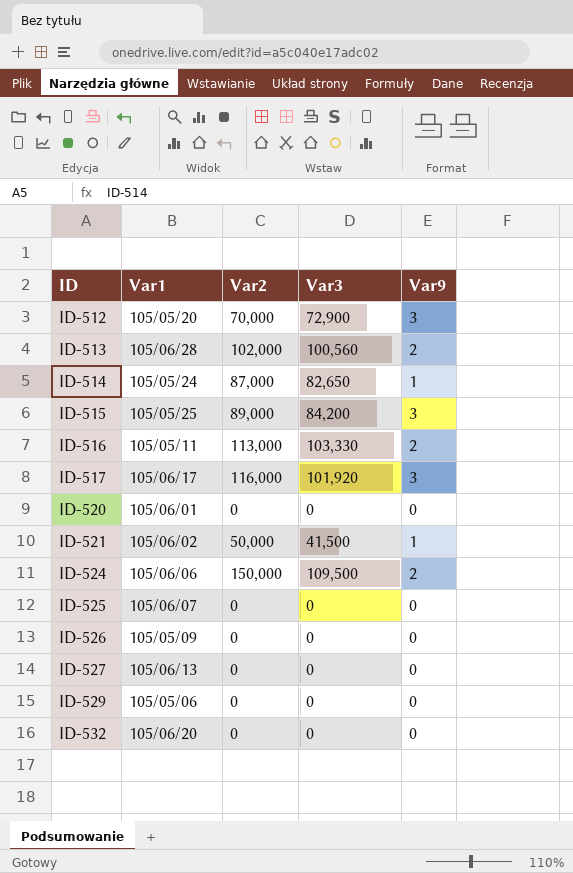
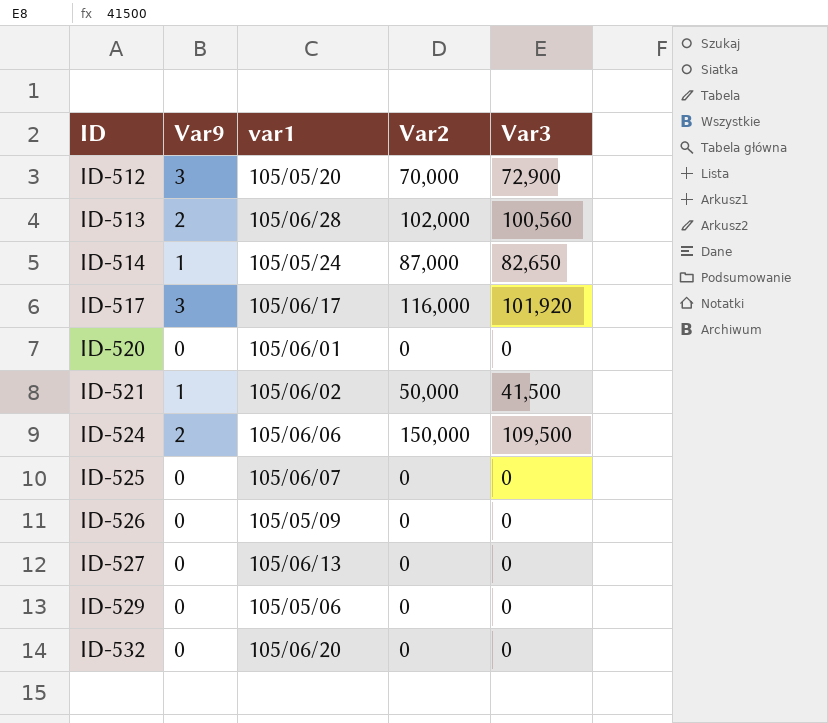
column Var9 | position: 5 -> 2
column name: Var1 -> var1
row ID-515: 105/05/25 | 89,000 | 84,200 | 3 -> none
row ID-516: 105/05/11 | 113,000 | 103,330 | 2 -> none

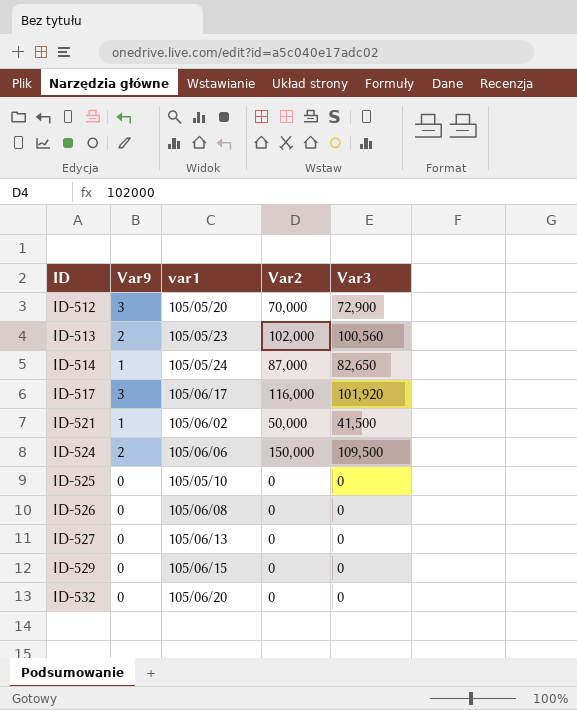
row ID-520: 0 | 105/06/01 | 0 | 0 -> none
ID-513 | var1: 105/06/28 -> 105/05/23
ID-525 | var1: 105/06/07 -> 105/05/10
ID-526 | var1: 105/05/09 -> 105/06/08
ID-529 | var1: 105/05/06 -> 105/06/15

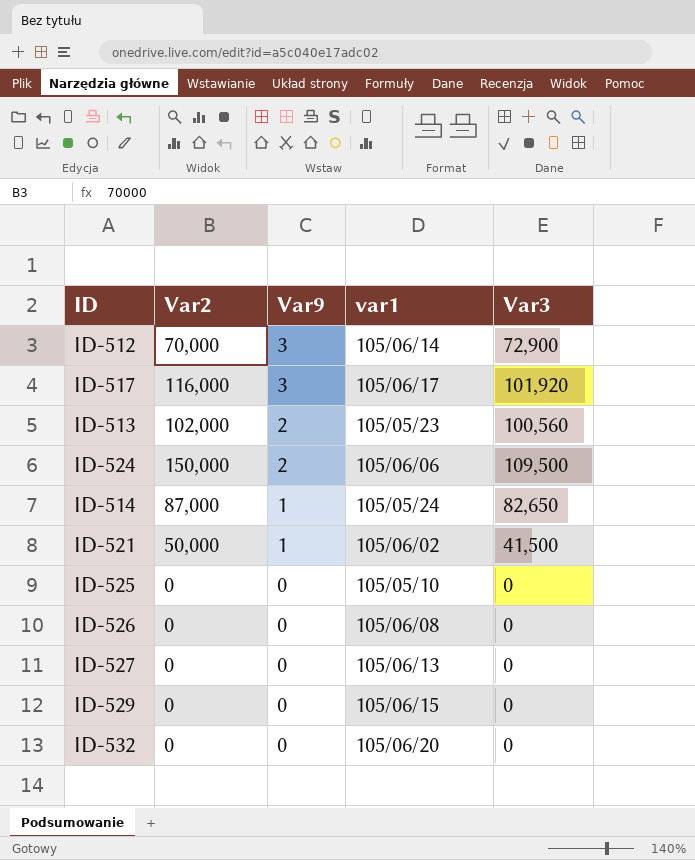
row order: ID ascending -> Var9 descending
column Var2 | position: 4 -> 2
ID-512 | var1: 105/05/20 -> 105/06/14

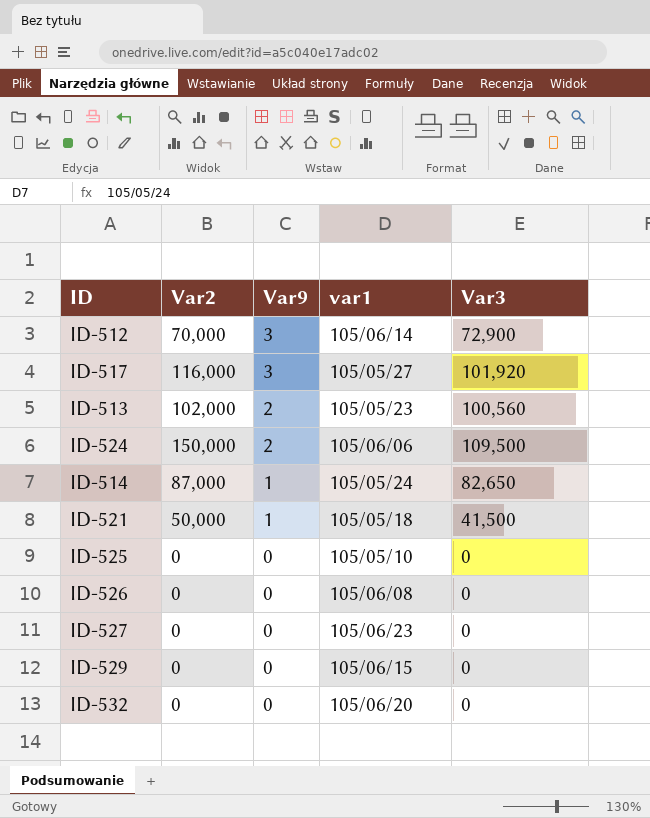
ID-517 | var1: 105/06/17 -> 105/05/27
ID-521 | var1: 105/06/02 -> 105/05/18
ID-527 | var1: 105/06/13 -> 105/06/23

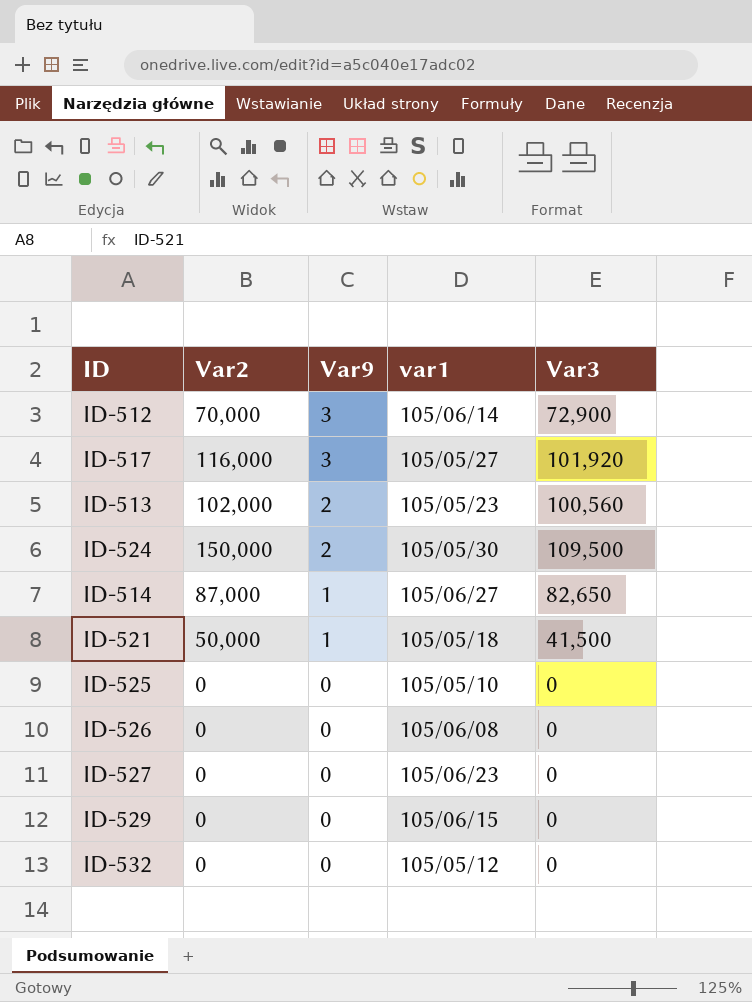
ID-524 | var1: 105/06/06 -> 105/05/30
ID-514 | var1: 105/05/24 -> 105/06/27
ID-532 | var1: 105/06/20 -> 105/05/12

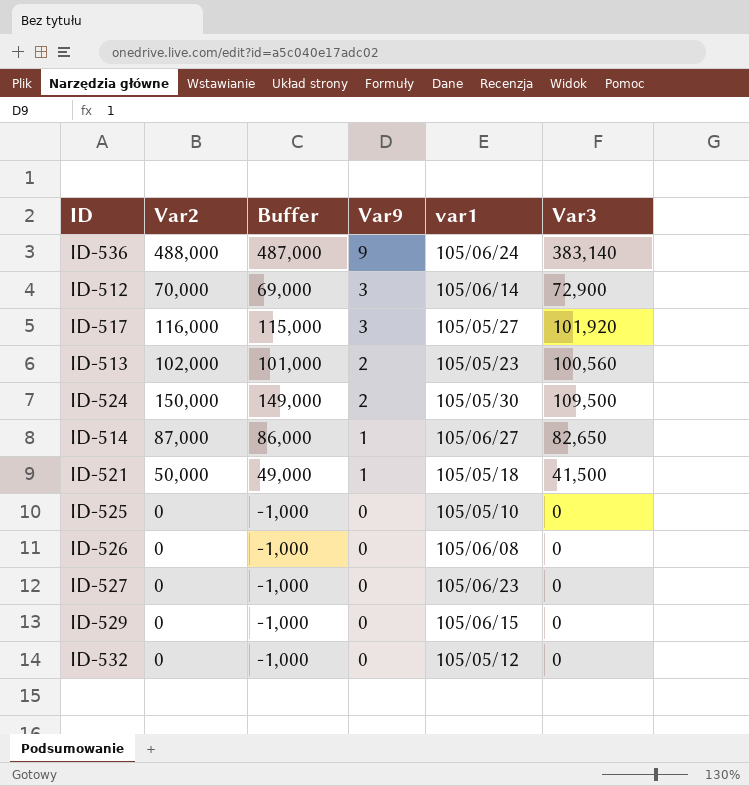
column Buffer | formula: none -> [Var2] - 1000
row ID-536: none -> 488,000 | 487,000 | 9 | 105/06/24 | 383,140

